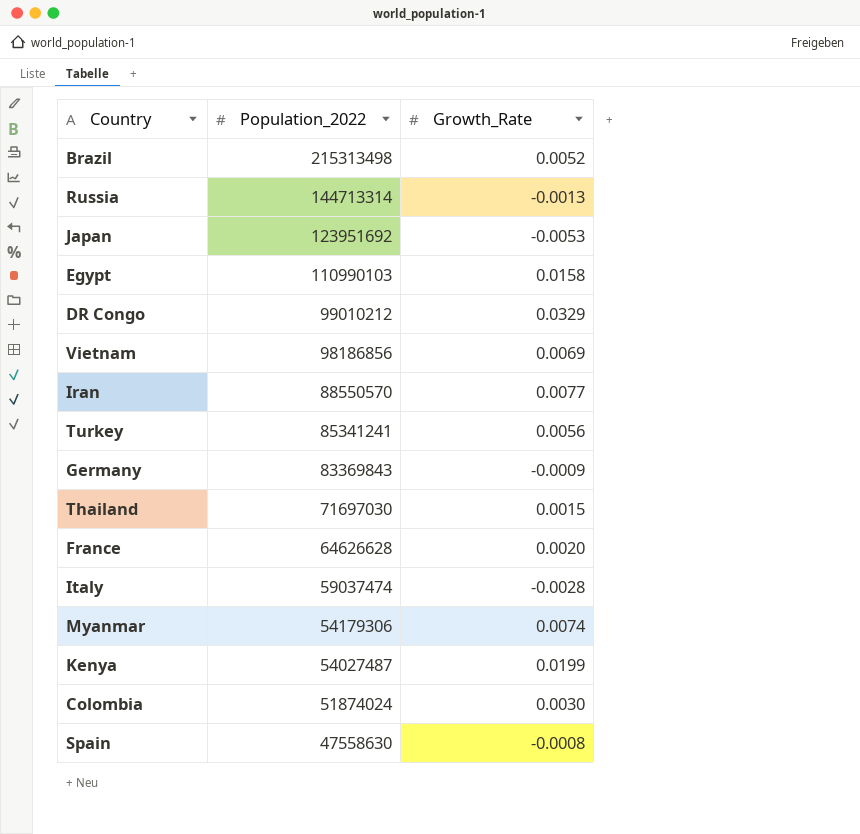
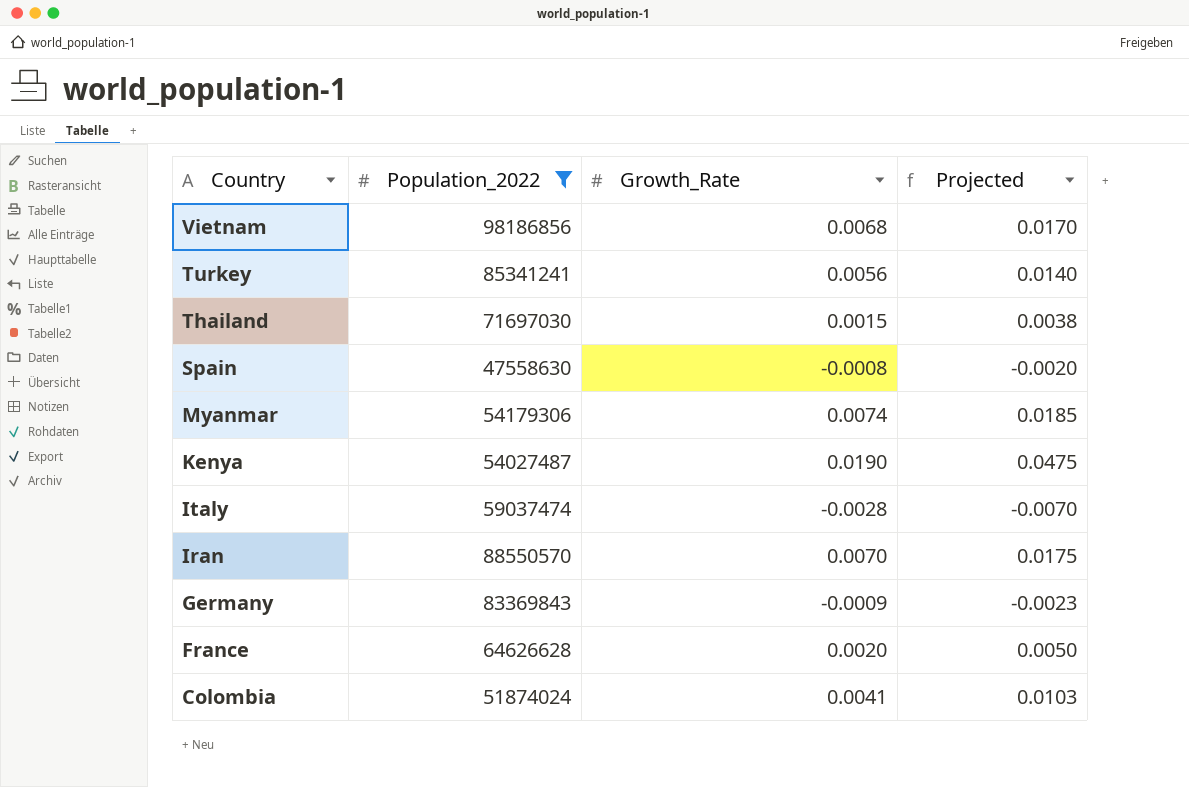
filter: none -> Population_2022 <= 98186856
row order: Population_2022 descending -> Country descending
column Projected | formula: none -> [Growth_Rate] * 2.5
Vietnam | Growth_Rate: 0.0069 -> 0.0068
Kenya | Growth_Rate: 0.0199 -> 0.0190
Iran | Growth_Rate: 0.0077 -> 0.0070
Colombia | Growth_Rate: 0.0030 -> 0.0041

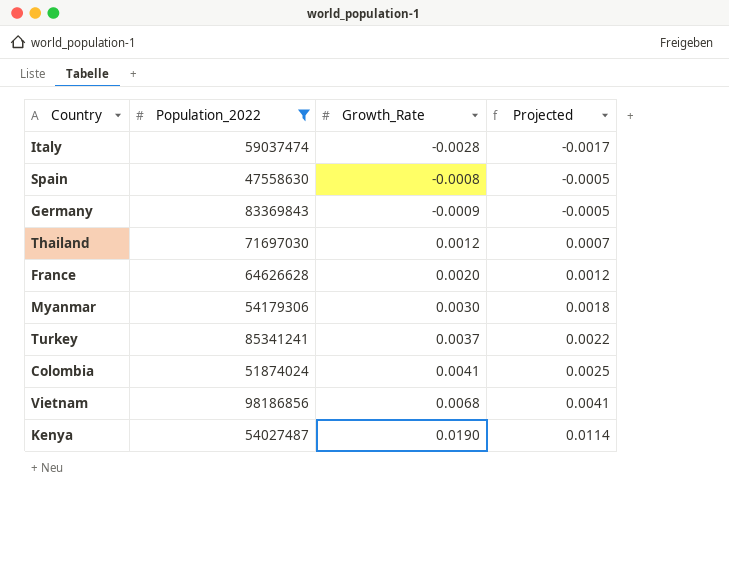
row order: Country descending -> Projected ascending
column Projected | formula: [Growth_Rate] * 2.5 -> [Growth_Rate] * 0.6
row Iran: 88550570 | 0.0070 | 0.0175 -> none
Thailand | Growth_Rate: 0.0015 -> 0.0012
Myanmar | Growth_Rate: 0.0074 -> 0.0030
Turkey | Growth_Rate: 0.0056 -> 0.0037

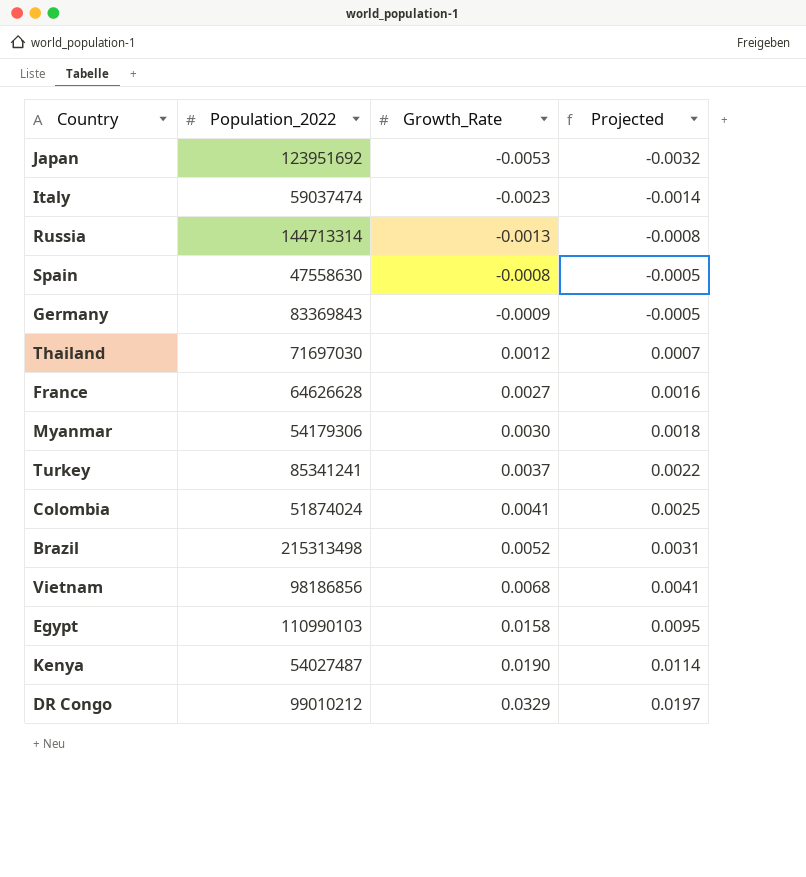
filter: Population_2022 <= 98186856 -> none
Italy | Growth_Rate: -0.0028 -> -0.0023
Italy | Projected: -0.0017 -> -0.0014
France | Growth_Rate: 0.0020 -> 0.0027
France | Projected: 0.0012 -> 0.0016

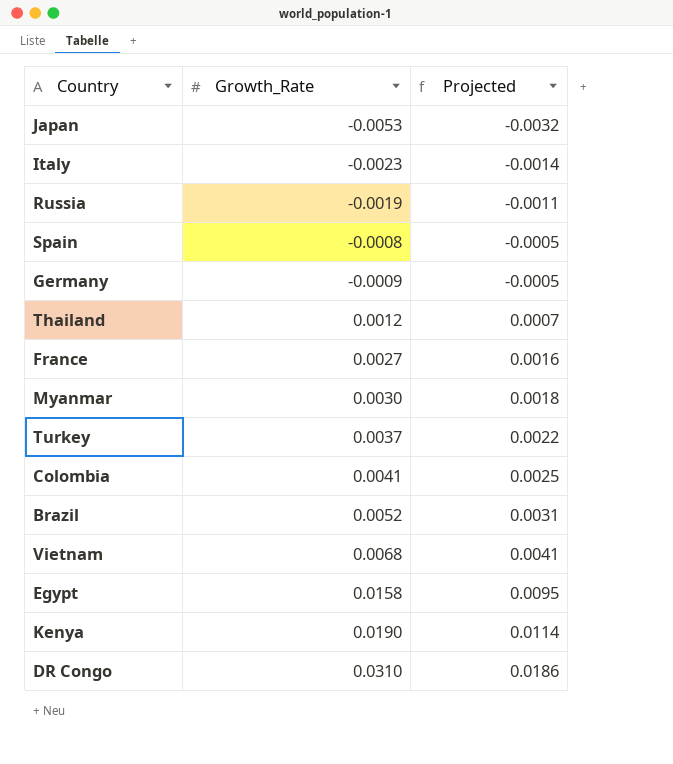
column Population_2022 | position: 2 -> none
Russia | Growth_Rate: -0.0013 -> -0.0019
Russia | Projected: -0.0008 -> -0.0011
DR Congo | Growth_Rate: 0.0329 -> 0.0310
DR Congo | Projected: 0.0197 -> 0.0186

